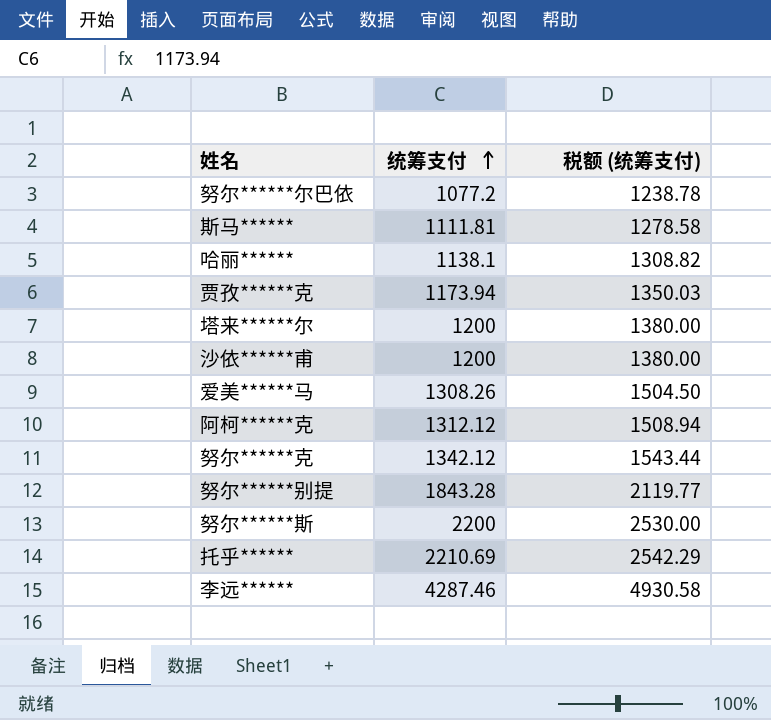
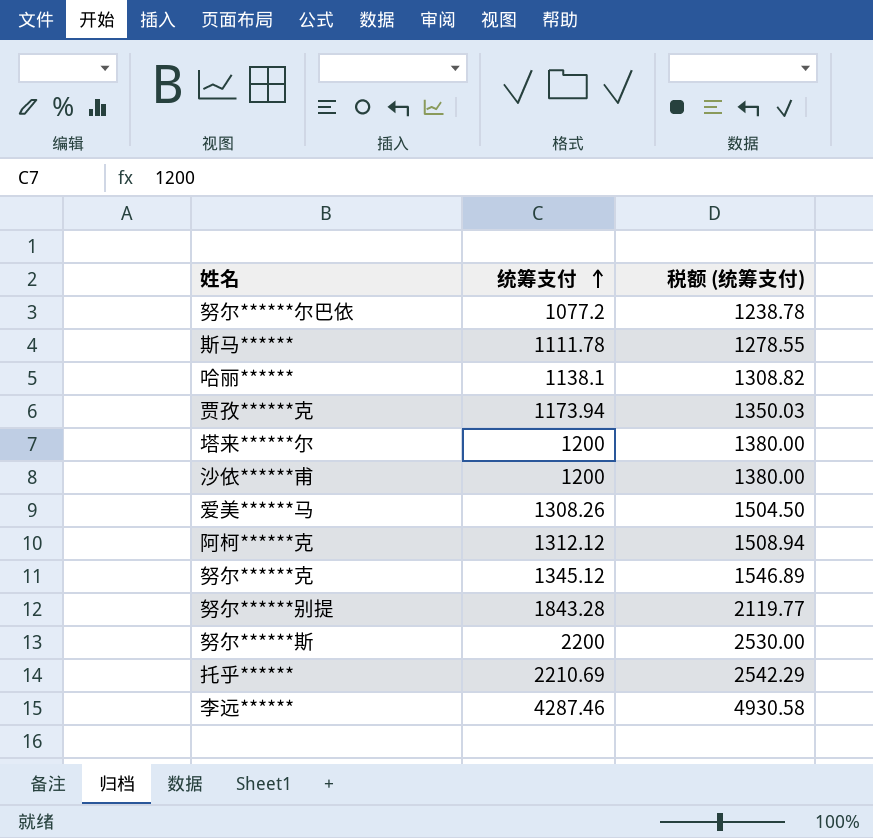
斯马****** | 统筹支付: 1111.81 -> 1111.78
斯马****** | 税额 (统筹支付): 1278.58 -> 1278.55
努尔******克 | 统筹支付: 1342.12 -> 1345.12
努尔******克 | 税额 (统筹支付): 1543.44 -> 1546.89

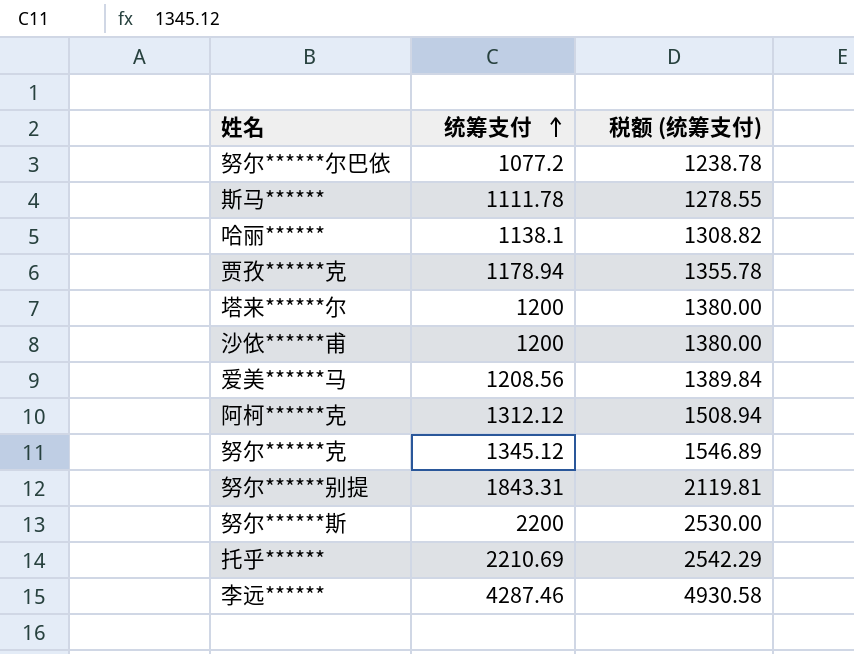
贾孜******克 | 统筹支付: 1173.94 -> 1178.94
贾孜******克 | 税额 (统筹支付): 1350.03 -> 1355.78
爱美******马 | 统筹支付: 1308.26 -> 1208.56
爱美******马 | 税额 (统筹支付): 1504.50 -> 1389.84
努尔******别提 | 统筹支付: 1843.28 -> 1843.31
努尔******别提 | 税额 (统筹支付): 2119.77 -> 2119.81

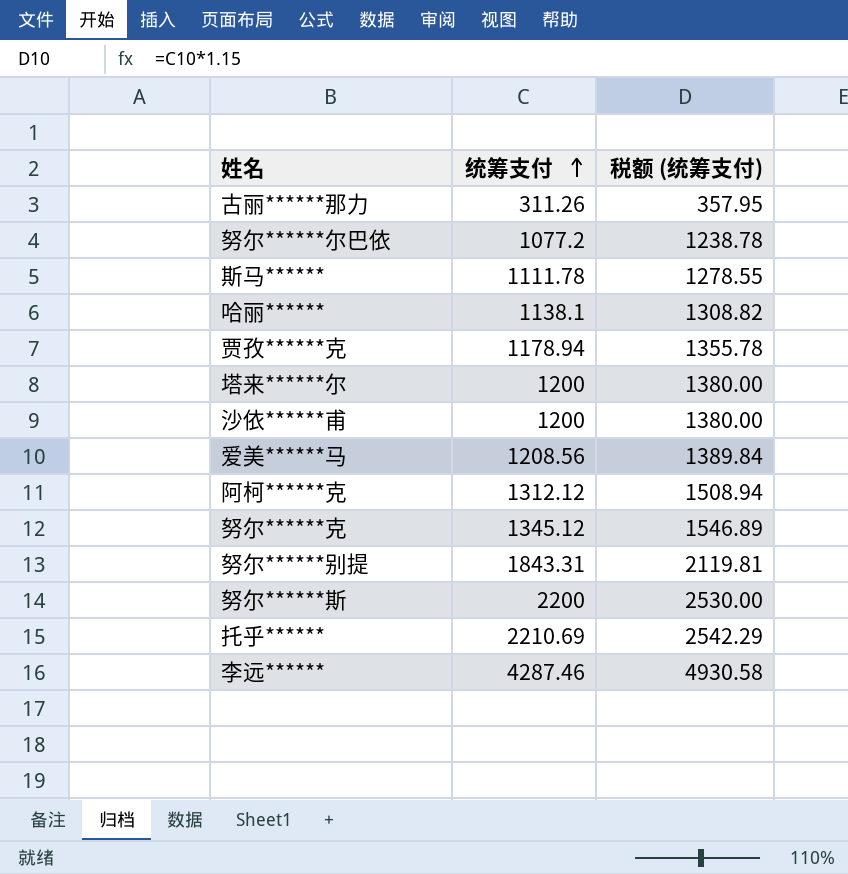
row 古丽******那力: none -> 311.26 | 357.95

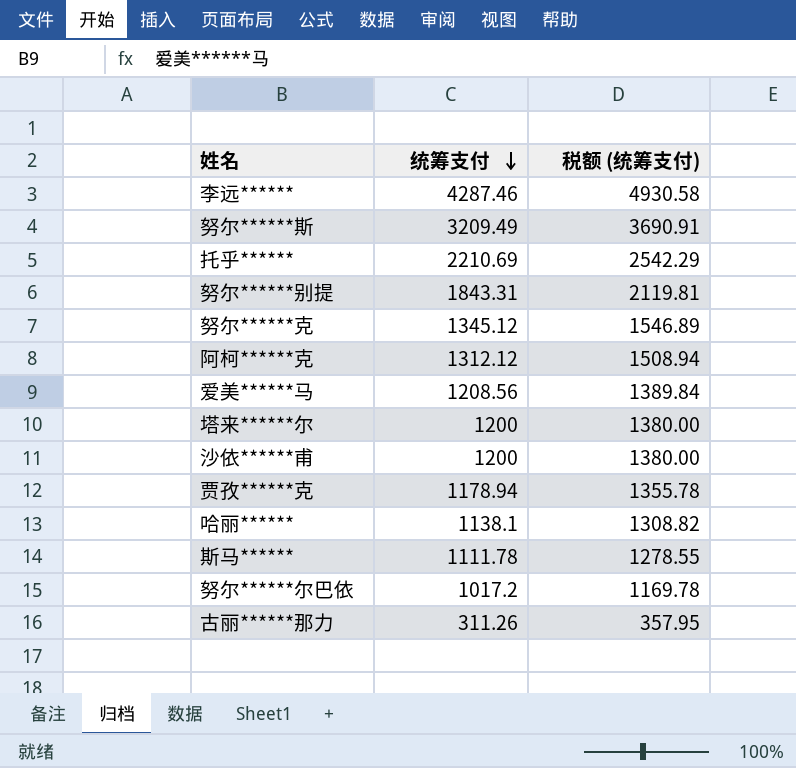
row order: 统筹支付 ascending -> 统筹支付 descending
努尔******斯 | 统筹支付: 2200 -> 3209.49
努尔******斯 | 税额 (统筹支付): 2530.00 -> 3690.91
努尔******尔巴依 | 统筹支付: 1077.2 -> 1017.2
努尔******尔巴依 | 税额 (统筹支付): 1238.78 -> 1169.78

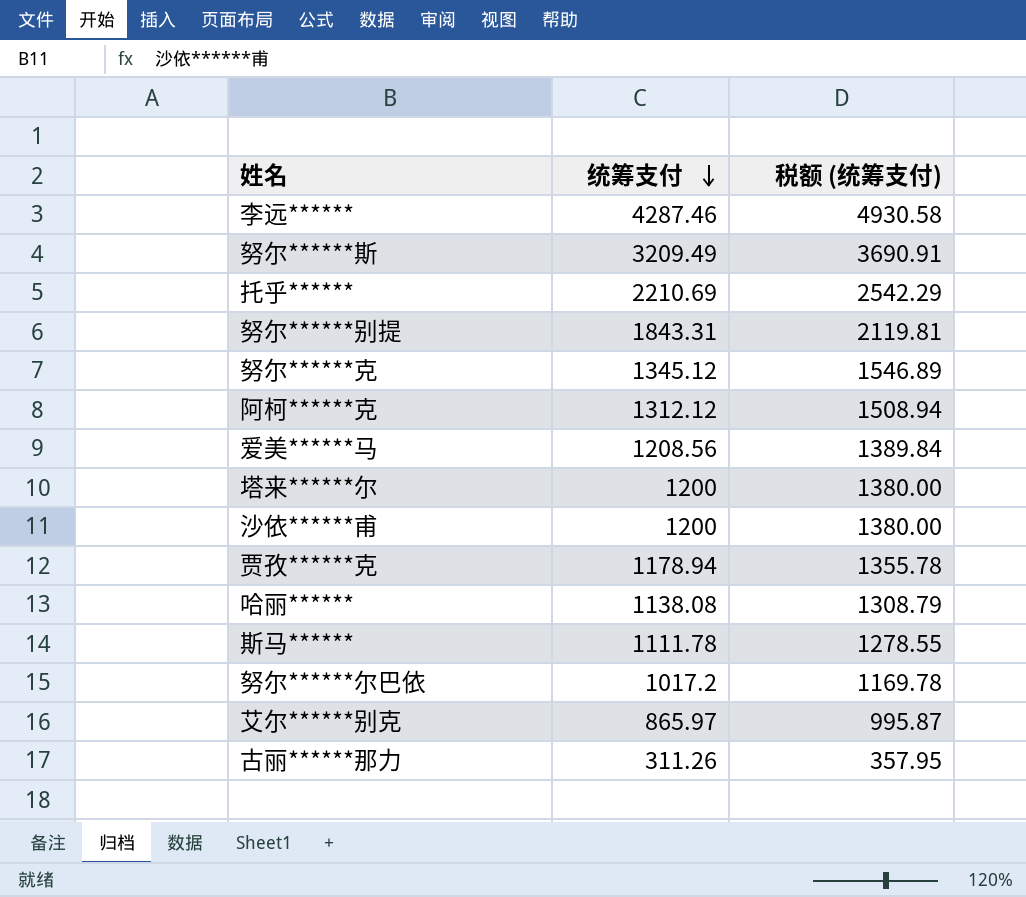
哈丽****** | 统筹支付: 1138.1 -> 1138.08
哈丽****** | 税额 (统筹支付): 1308.82 -> 1308.79
row 艾尔******别克: none -> 865.97 | 995.87

